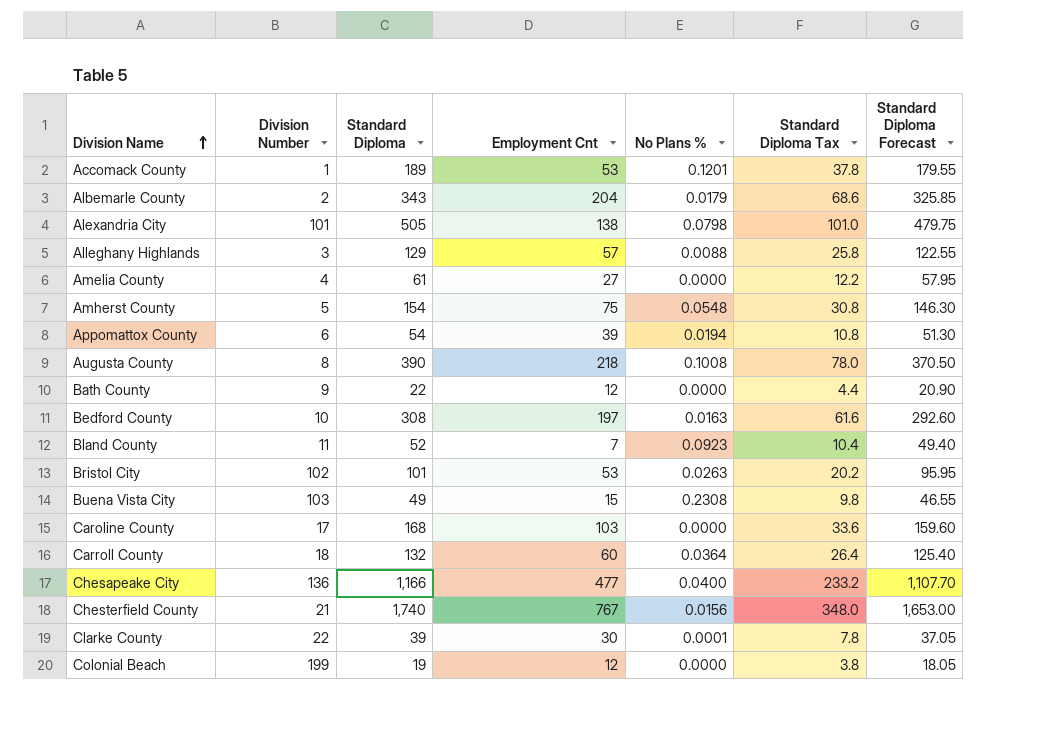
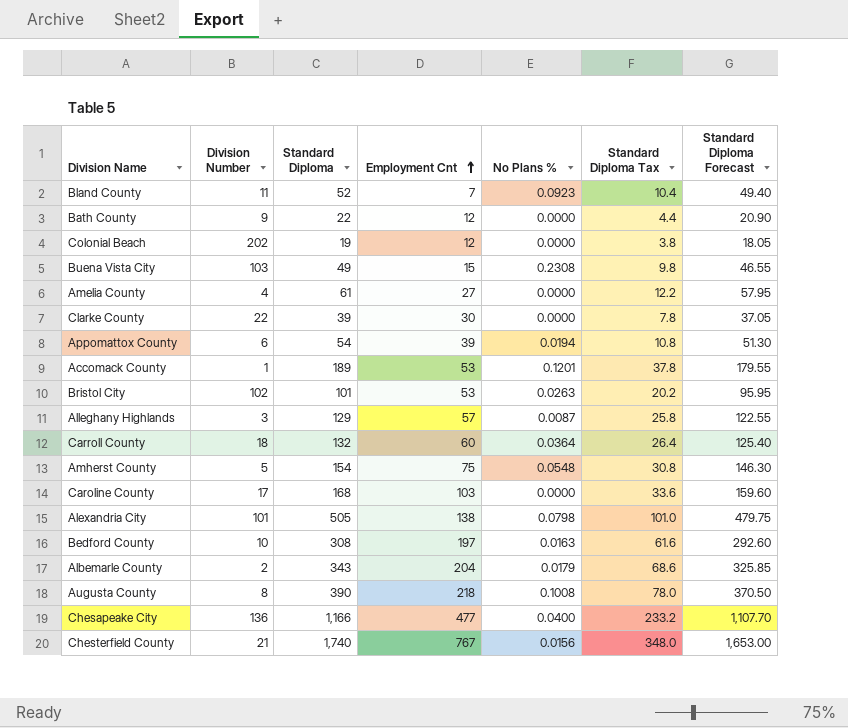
row order: Division Name ascending -> Employment Cnt ascending
Colonial Beach | Division Number: 199 -> 202
Clarke County | No Plans %: 0.0001 -> 0.0000
Alleghany Highlands | No Plans %: 0.0088 -> 0.0087

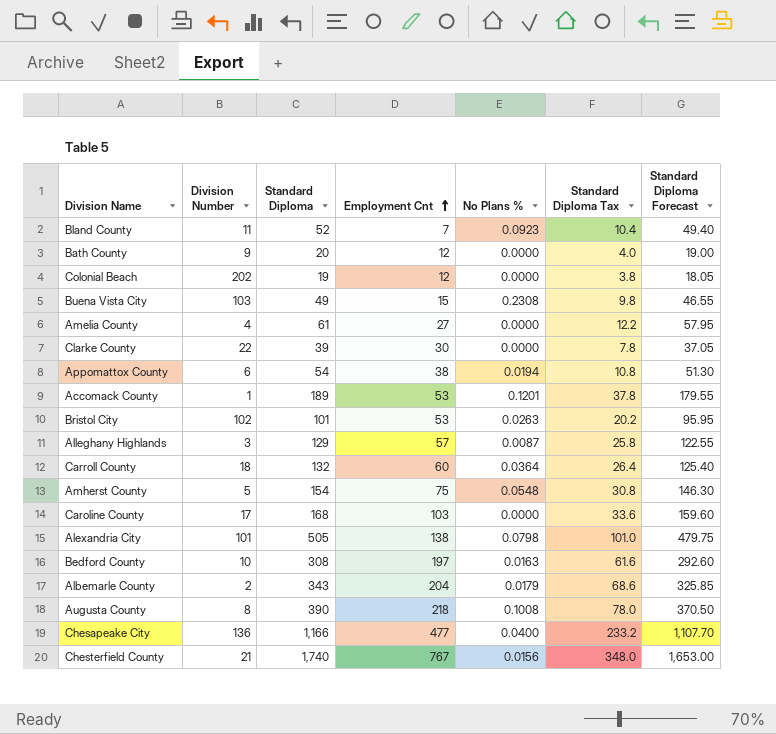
Bath County | Standard Diploma: 22 -> 20
Bath County | Standard Diploma Tax: 4.4 -> 4.0
Bath County | Standard Diploma Forecast: 20.90 -> 19.00
Appomattox County | Employment Cnt: 39 -> 38

